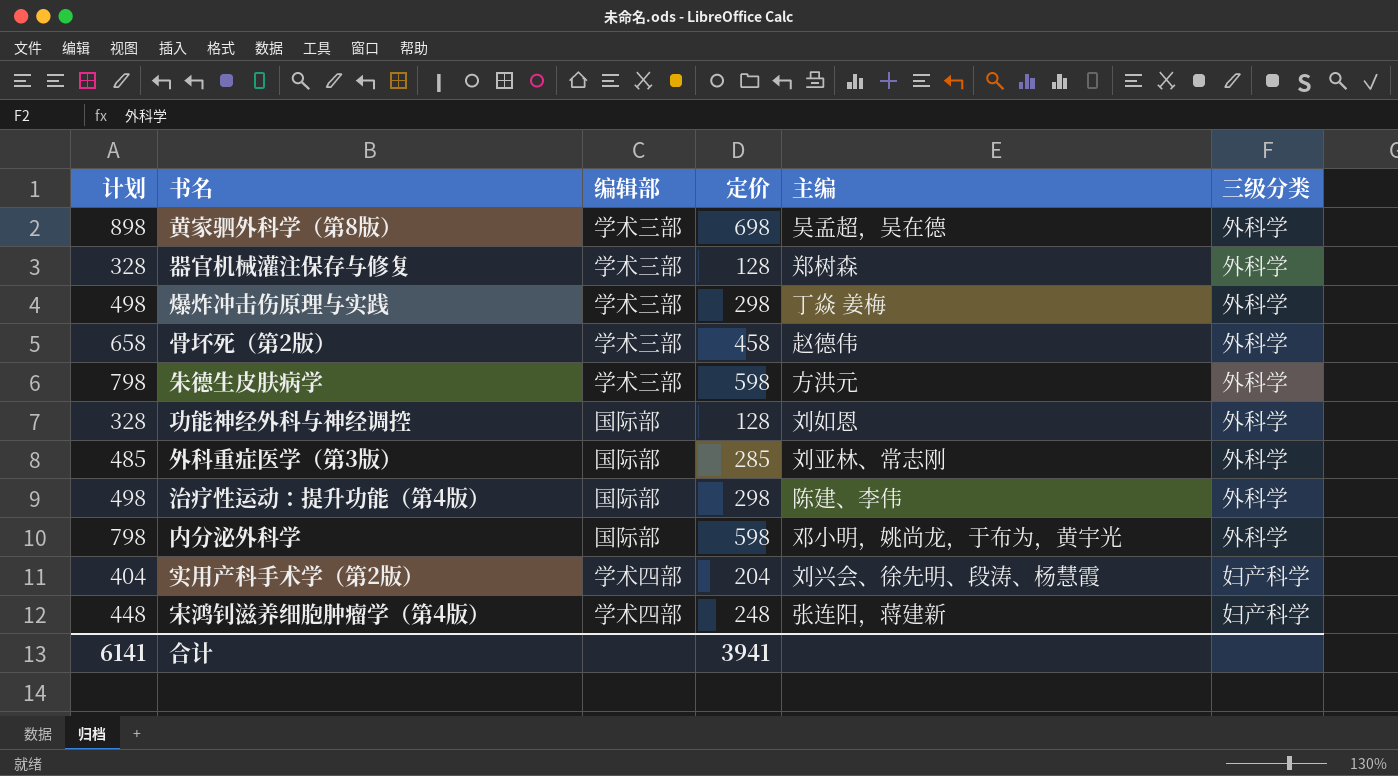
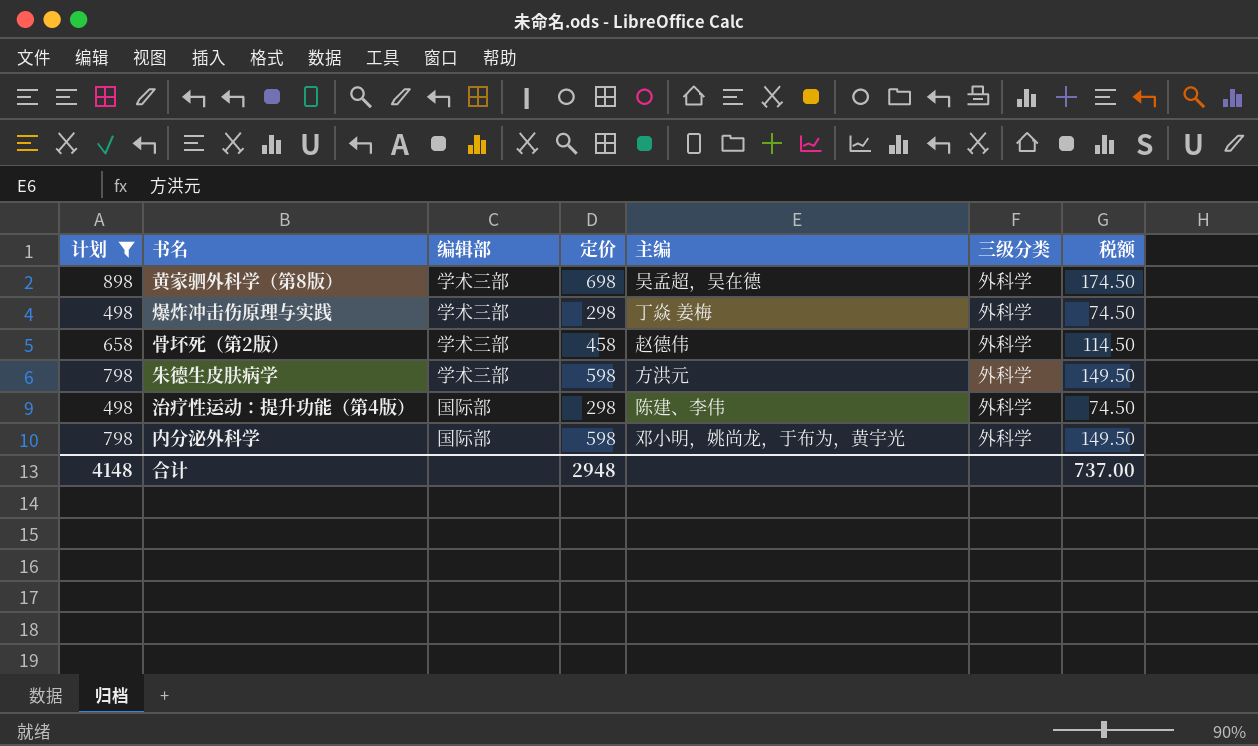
filter: none -> 计划 >= 498
column 税额 | formula: none -> [定价] * 0.25
合计 | 计划: 6141 -> 4148
合计 | 定价: 3941 -> 2948

